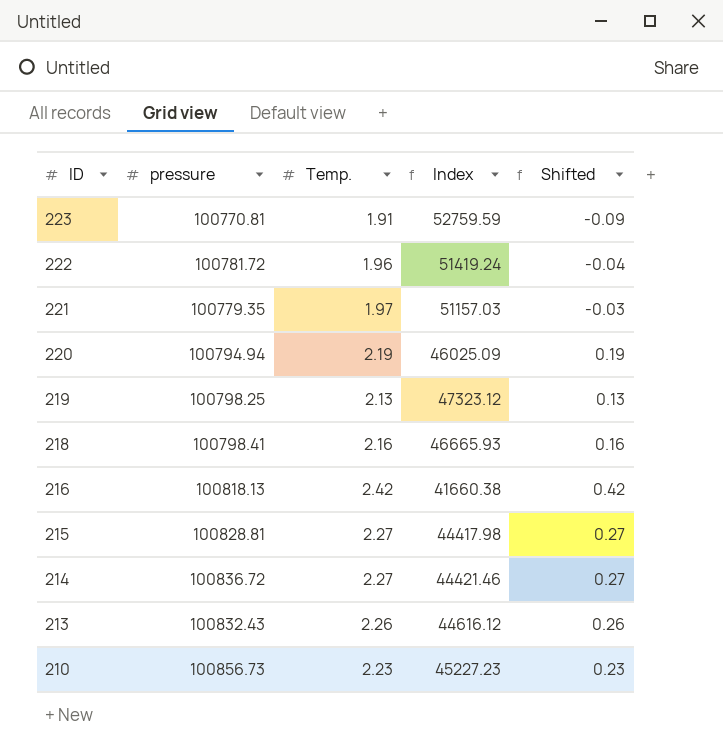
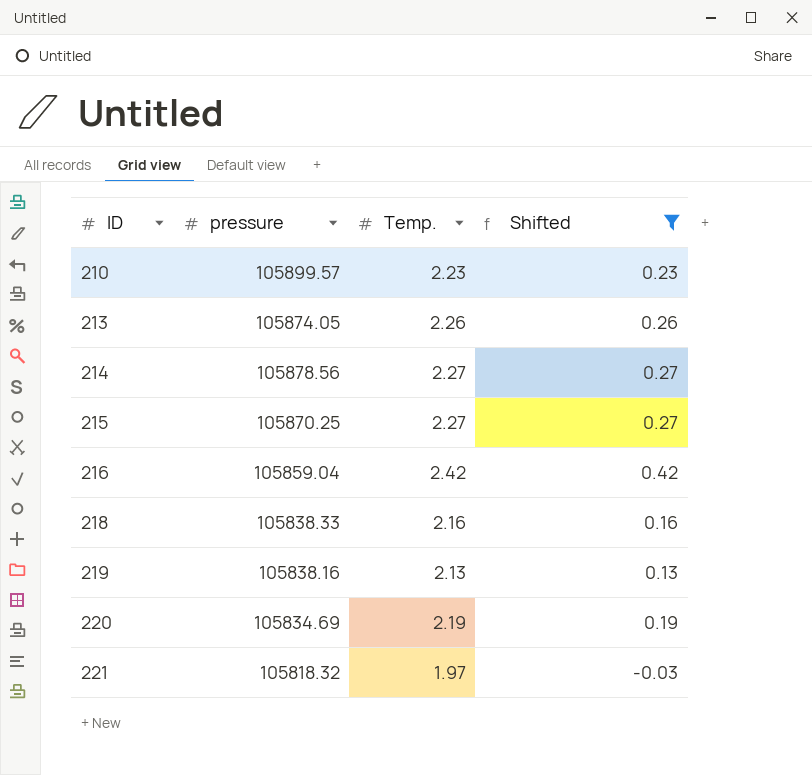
filter: none -> Shifted >= -0.03
row order: ID descending -> ID ascending
column Index | formula: [pressure] / [Temp.] -> none
210 | pressure: 100856.73 -> 105899.57
213 | pressure: 100832.43 -> 105874.05
214 | pressure: 100836.72 -> 105878.56
215 | pressure: 100828.81 -> 105870.25
216 | pressure: 100818.13 -> 105859.04
218 | pressure: 100798.41 -> 105838.33
219 | pressure: 100798.25 -> 105838.16
220 | pressure: 100794.94 -> 105834.69
221 | pressure: 100779.35 -> 105818.32

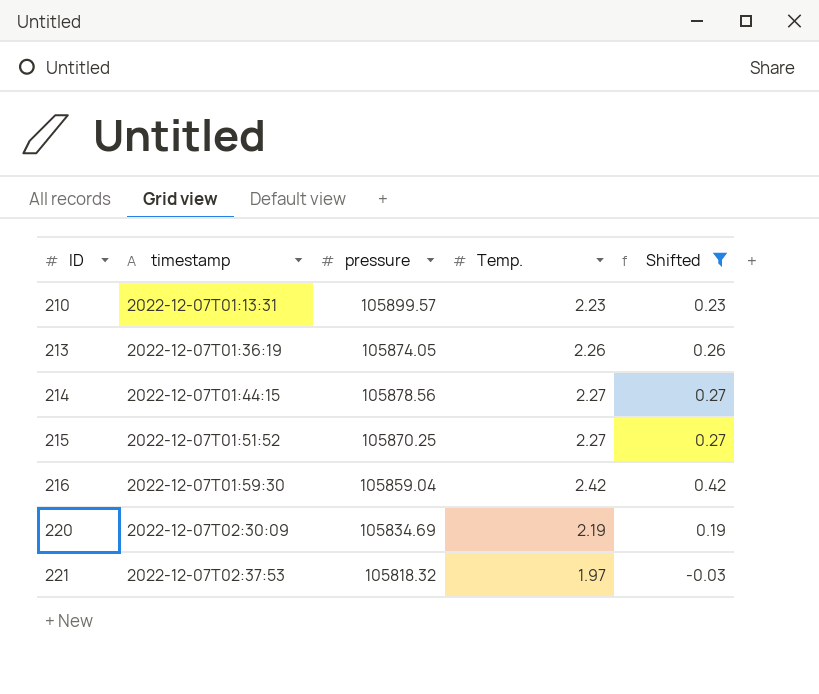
column timestamp | position: none -> 2
row 218: 105838.33 | 2.16 | 0.16 -> none
row 219: 105838.16 | 2.13 | 0.13 -> none

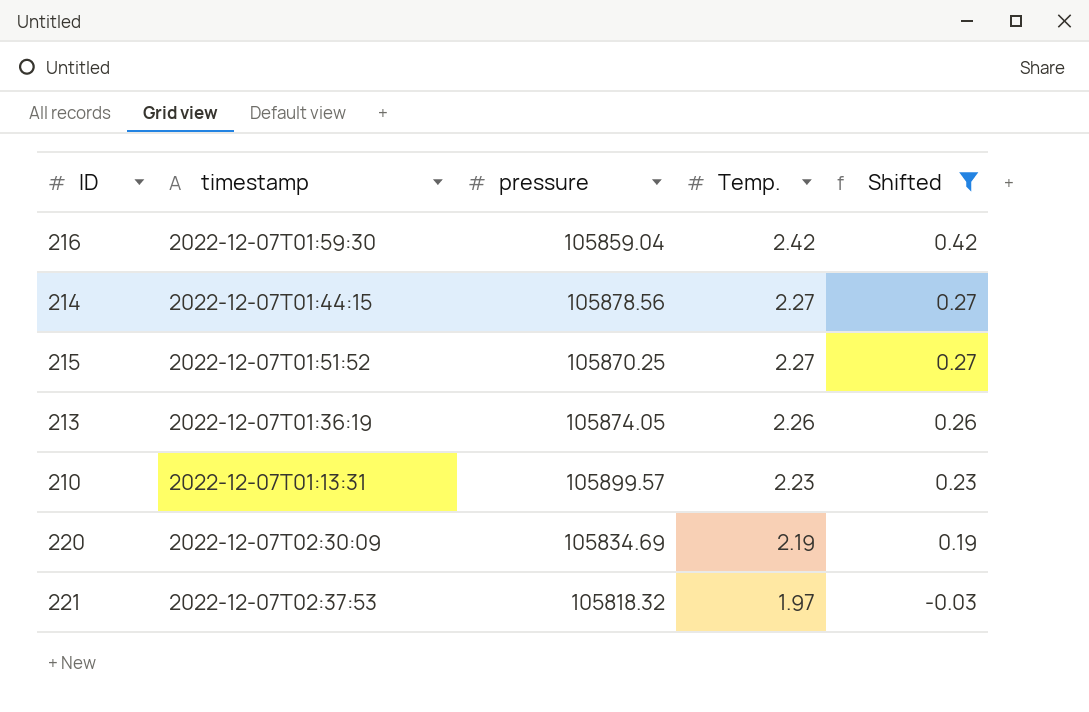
row order: ID ascending -> Temp. descending

